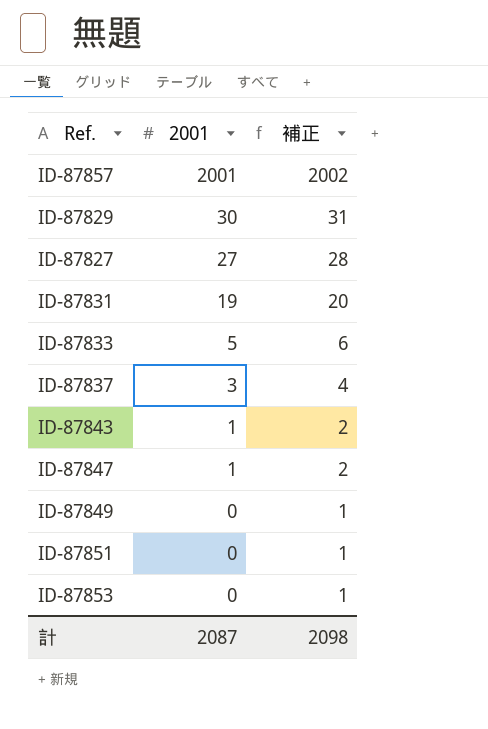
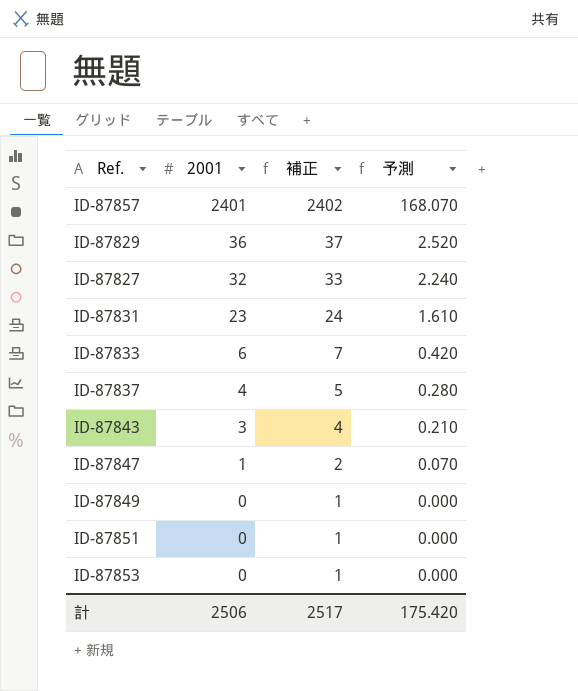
column 予測 | formula: none -> [2001] * 0.07
ID-87857 | 2001: 2001 -> 2401
ID-87857 | 補正: 2002 -> 2402
ID-87829 | 2001: 30 -> 36
ID-87829 | 補正: 31 -> 37
ID-87827 | 2001: 27 -> 32
ID-87827 | 補正: 28 -> 33
ID-87831 | 2001: 19 -> 23
ID-87831 | 補正: 20 -> 24
ID-87833 | 2001: 5 -> 6
ID-87833 | 補正: 6 -> 7
ID-87837 | 2001: 3 -> 4
ID-87837 | 補正: 4 -> 5
ID-87843 | 2001: 1 -> 3
ID-87843 | 補正: 2 -> 4
計 | 2001: 2087 -> 2506
計 | 補正: 2098 -> 2517

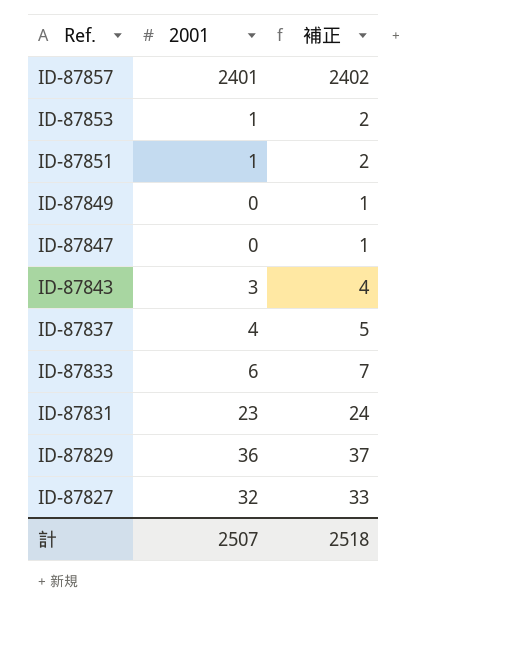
row order: 2001 descending -> Ref. descending
column 予測 | formula: [2001] * 0.07 -> none
ID-87853 | 2001: 0 -> 1
ID-87853 | 補正: 1 -> 2
ID-87851 | 2001: 0 -> 1
ID-87851 | 補正: 1 -> 2
ID-87847 | 2001: 1 -> 0
ID-87847 | 補正: 2 -> 1
計 | 2001: 2506 -> 2507
計 | 補正: 2517 -> 2518

